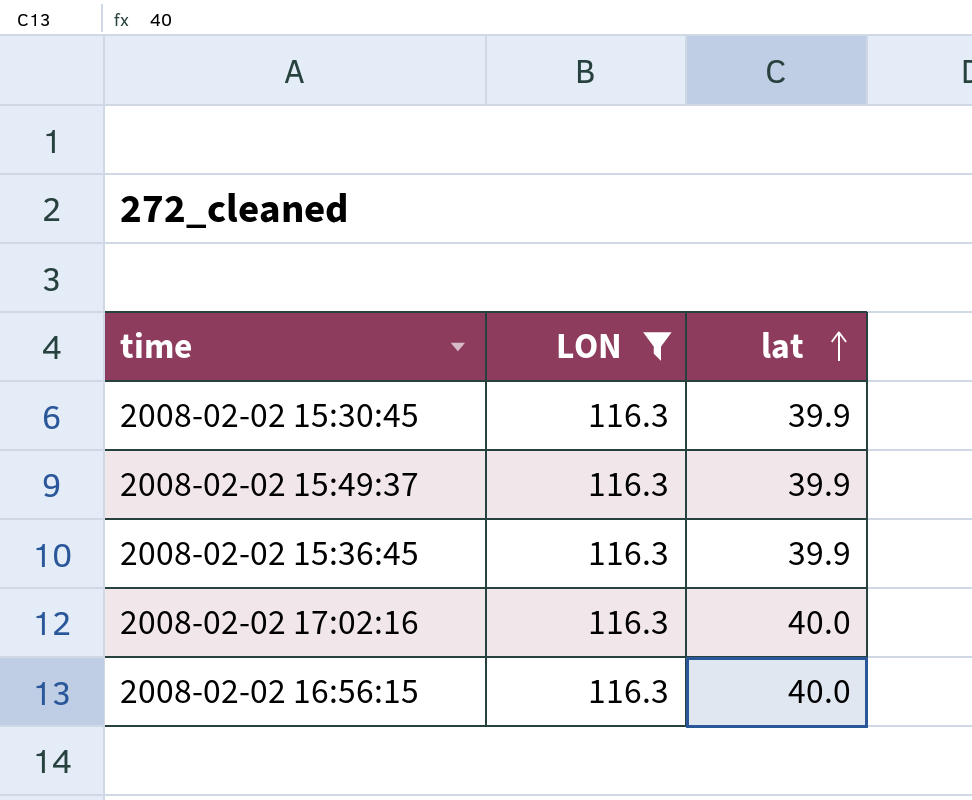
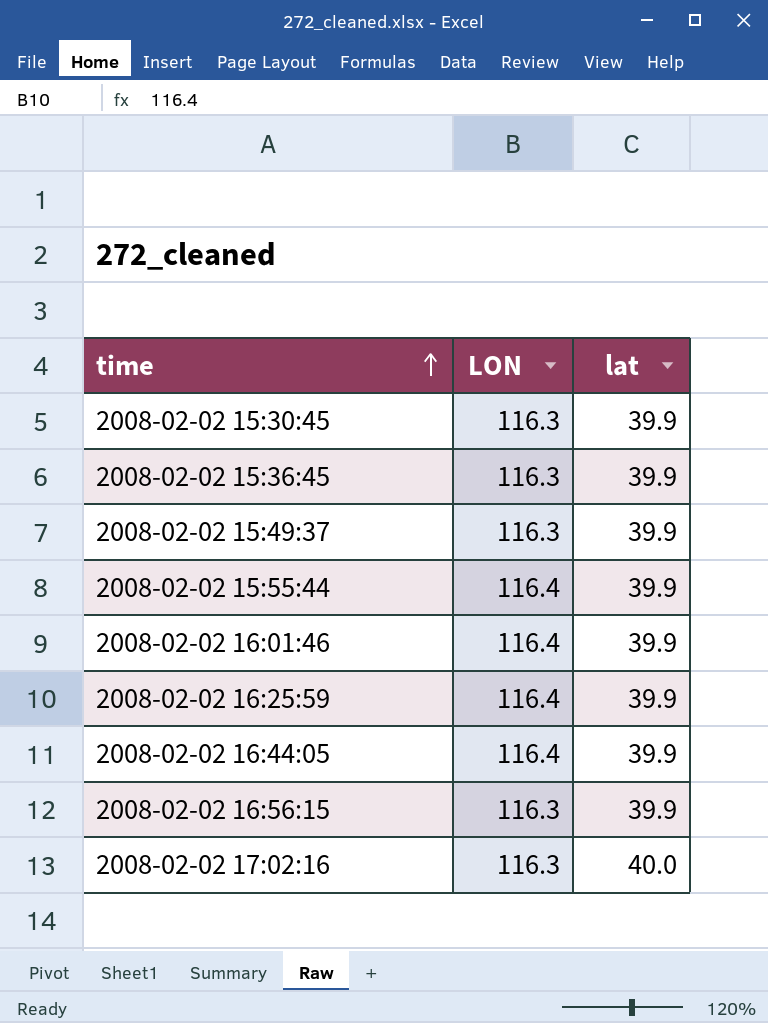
filter: LON = 116.3 -> none
row order: lat ascending -> time ascending
2008-02-02 16:56:15 | lat: 40.0 -> 39.9

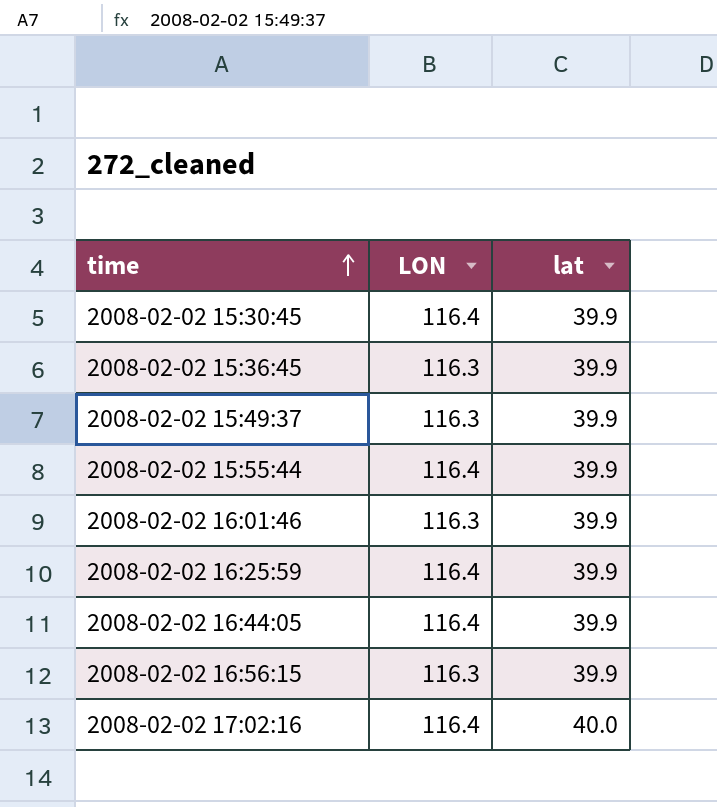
2008-02-02 15:30:45 | LON: 116.3 -> 116.4
2008-02-02 16:01:46 | LON: 116.4 -> 116.3
2008-02-02 17:02:16 | LON: 116.3 -> 116.4

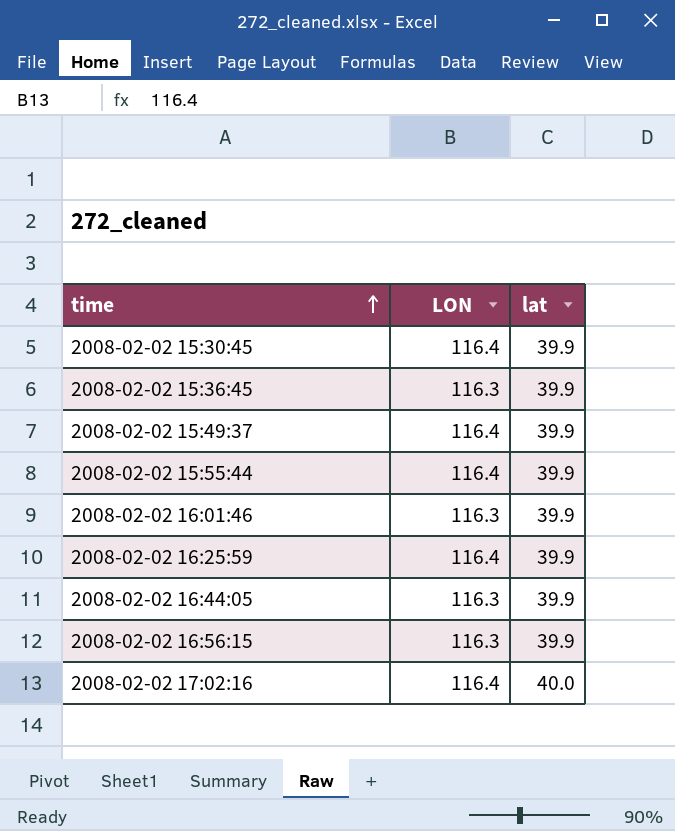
2008-02-02 15:49:37 | LON: 116.3 -> 116.4
2008-02-02 16:44:05 | LON: 116.4 -> 116.3

